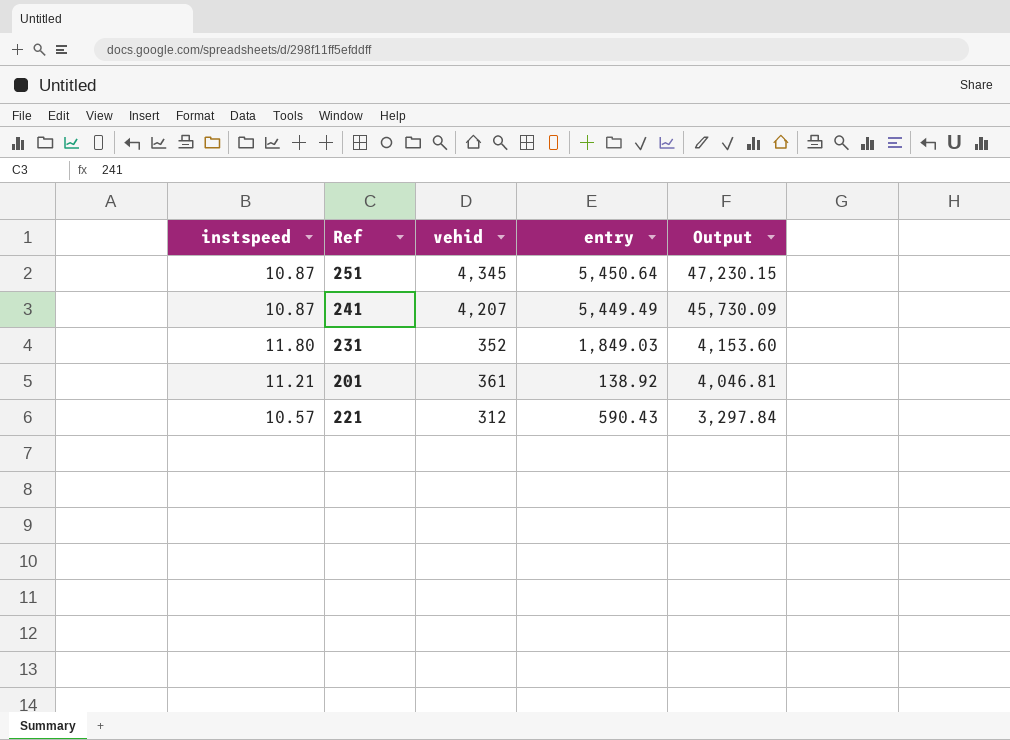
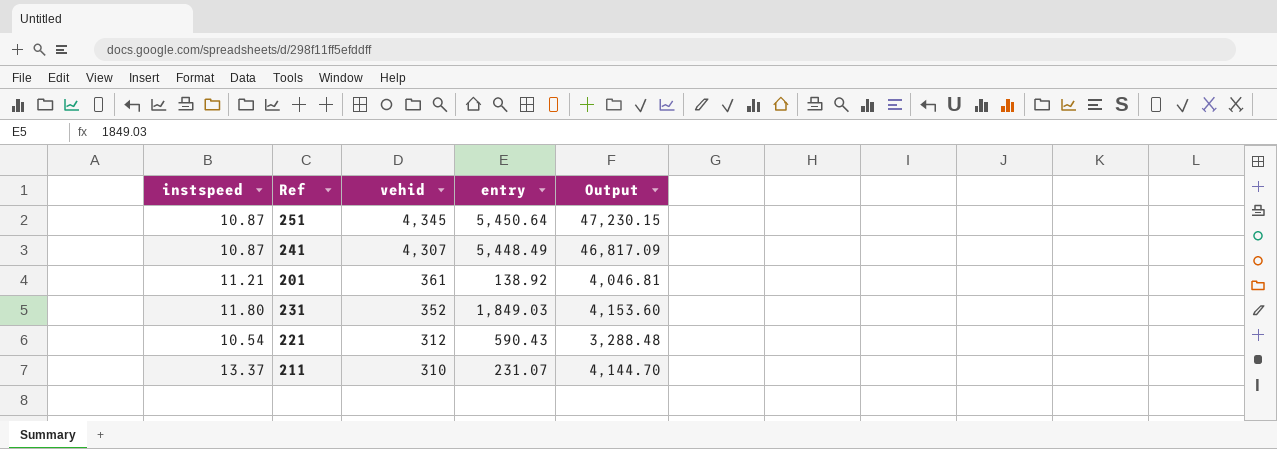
row order: Output descending -> vehid descending
241 | vehid: 4,207 -> 4,307
241 | entry: 5,449.49 -> 5,448.49
241 | Output: 45,730.09 -> 46,817.09
221 | instspeed: 10.57 -> 10.54
221 | Output: 3,297.84 -> 3,288.48
row 211: none -> 13.37 | 310 | 231.07 | 4,144.70

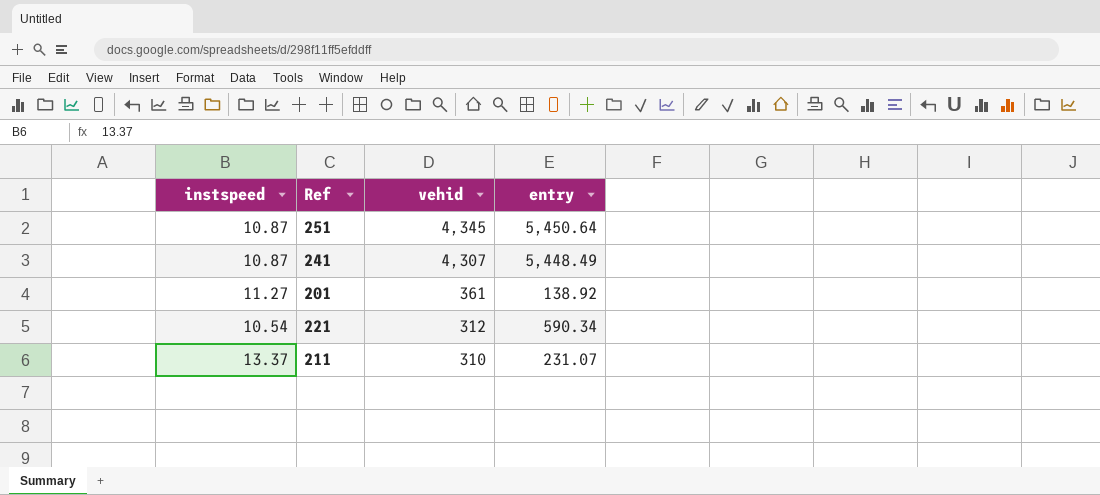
column Output | formula: [instspeed] * [vehid] -> none
row 231: 11.80 | 352 | 1,849.03 | 4,153.60 -> none
201 | instspeed: 11.21 -> 11.27
221 | entry: 590.43 -> 590.34

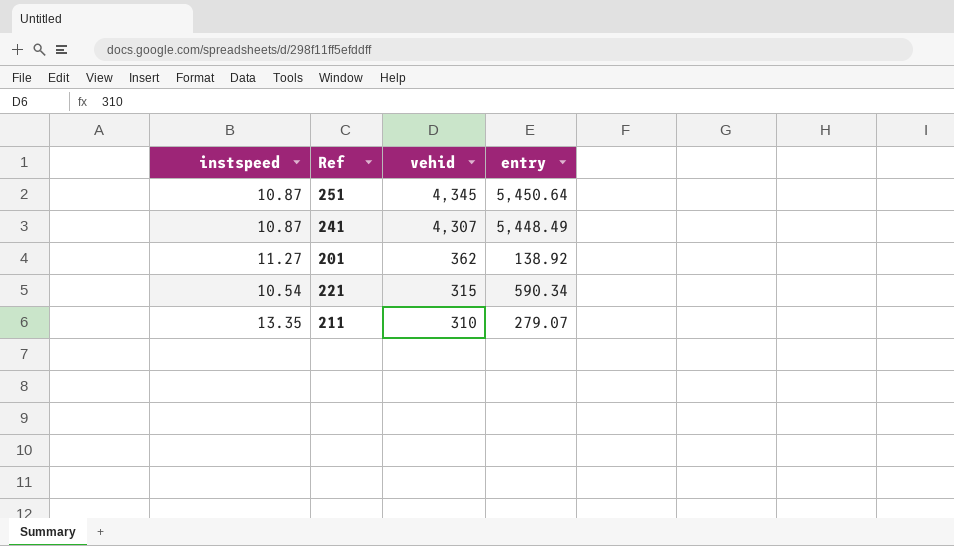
201 | vehid: 361 -> 362
221 | vehid: 312 -> 315
211 | instspeed: 13.37 -> 13.35
211 | entry: 231.07 -> 279.07

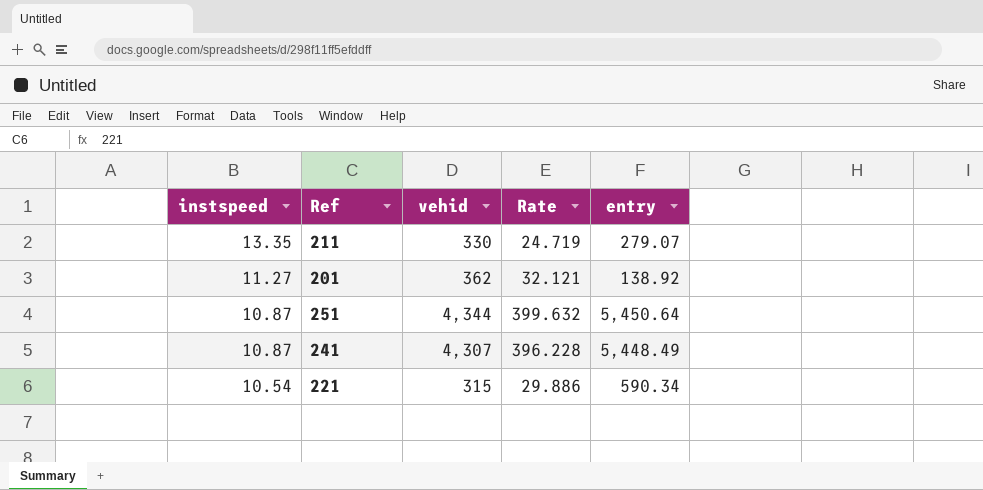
row order: vehid descending -> instspeed descending
column Rate | formula: none -> [vehid] / [instspeed]
211 | vehid: 310 -> 330
251 | vehid: 4,345 -> 4,344

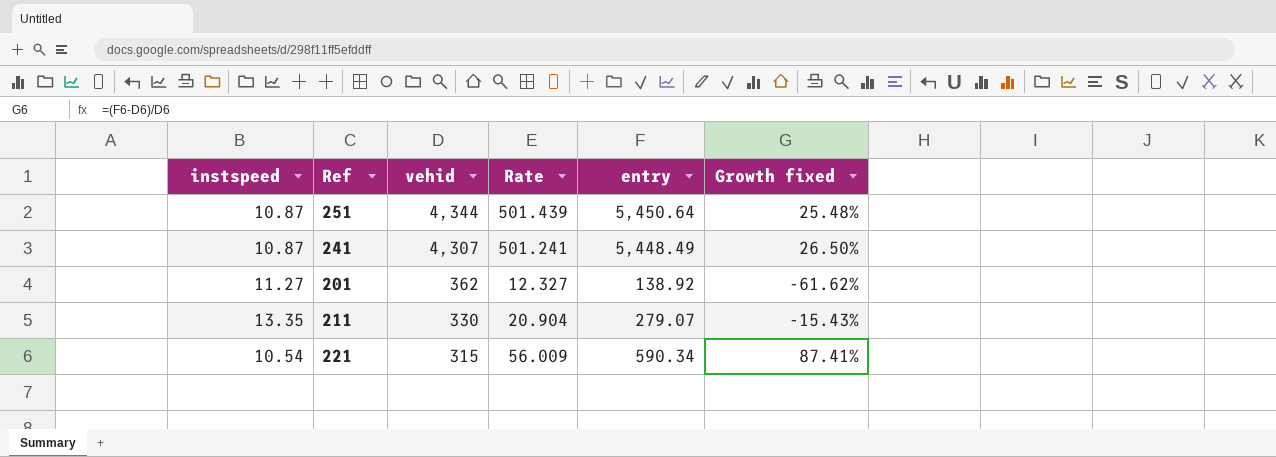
row order: instspeed descending -> vehid descending
column Rate | formula: [vehid] / [instspeed] -> [entry] / [instspeed]
column Growth fixed | formula: none -> ([entry] - [vehid]) / [vehid]

